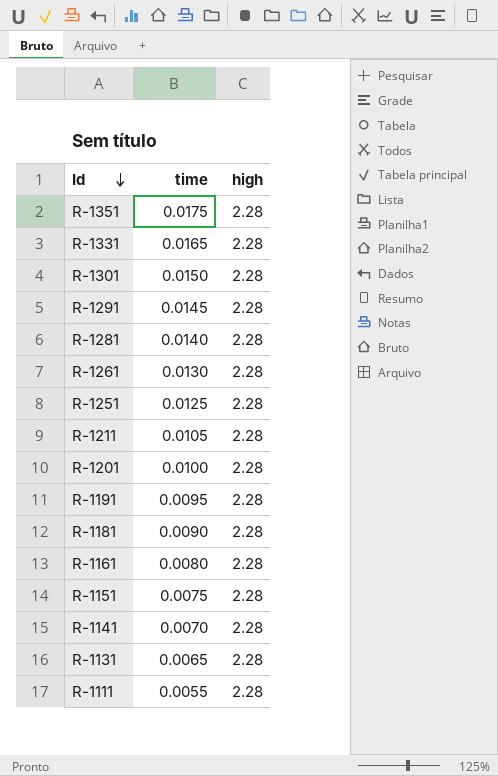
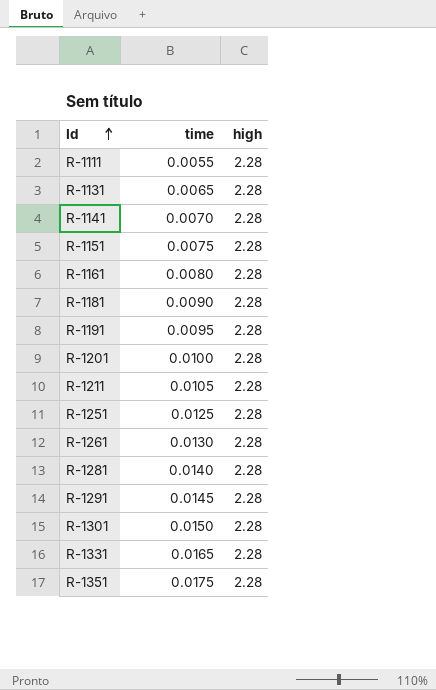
row order: Id descending -> Id ascending

